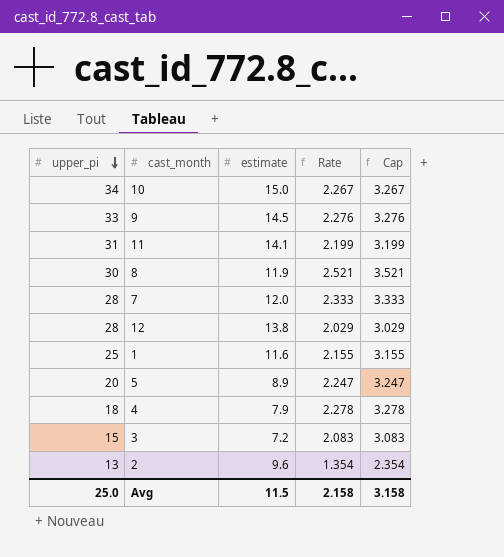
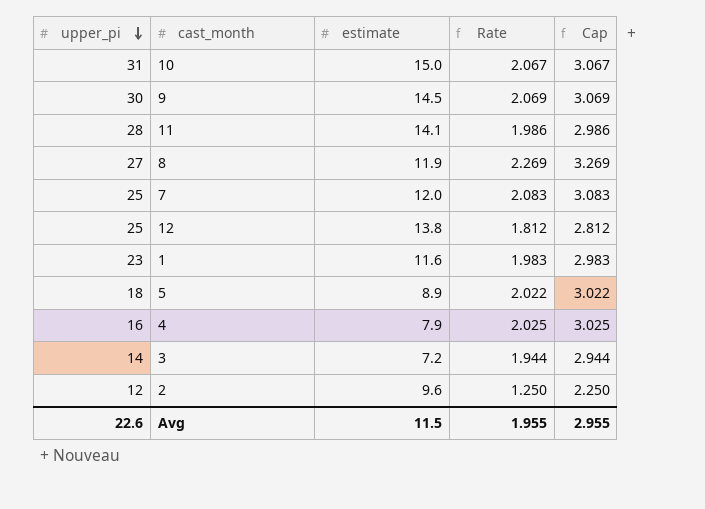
10 | upper_pi: 34 -> 31
10 | Rate: 2.267 -> 2.067
10 | Cap: 3.267 -> 3.067
9 | upper_pi: 33 -> 30
9 | Rate: 2.276 -> 2.069
9 | Cap: 3.276 -> 3.069
11 | upper_pi: 31 -> 28
11 | Rate: 2.199 -> 1.986
11 | Cap: 3.199 -> 2.986
8 | upper_pi: 30 -> 27
8 | Rate: 2.521 -> 2.269
8 | Cap: 3.521 -> 3.269
7 | upper_pi: 28 -> 25
7 | Rate: 2.333 -> 2.083
7 | Cap: 3.333 -> 3.083
12 | upper_pi: 28 -> 25
12 | Rate: 2.029 -> 1.812
12 | Cap: 3.029 -> 2.812
1 | upper_pi: 25 -> 23
1 | Rate: 2.155 -> 1.983
1 | Cap: 3.155 -> 2.983
5 | upper_pi: 20 -> 18
5 | Rate: 2.247 -> 2.022
5 | Cap: 3.247 -> 3.022
4 | upper_pi: 18 -> 16
4 | Rate: 2.278 -> 2.025
4 | Cap: 3.278 -> 3.025
3 | upper_pi: 15 -> 14
3 | Rate: 2.083 -> 1.944
3 | Cap: 3.083 -> 2.944
2 | upper_pi: 13 -> 12
2 | Rate: 1.354 -> 1.250
2 | Cap: 2.354 -> 2.250
Avg | upper_pi: 25.0 -> 22.6
Avg | Rate: 2.158 -> 1.955
Avg | Cap: 3.158 -> 2.955

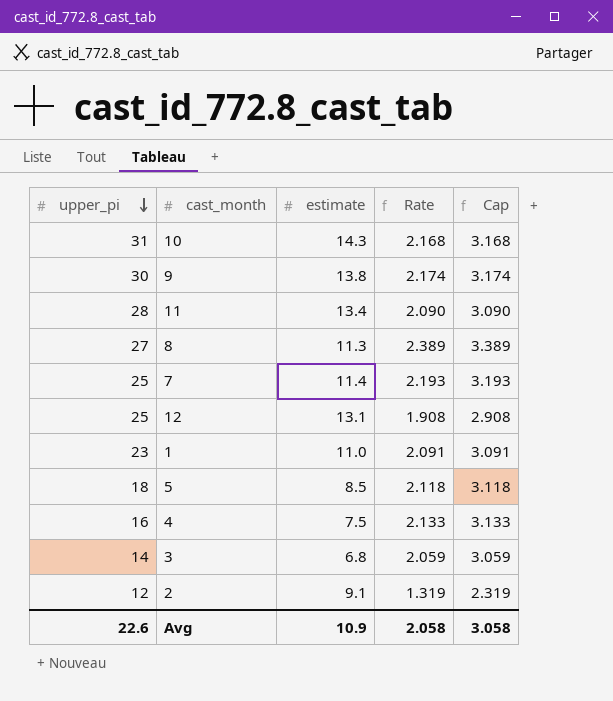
10 | estimate: 15.0 -> 14.3
10 | Rate: 2.067 -> 2.168
10 | Cap: 3.067 -> 3.168
9 | estimate: 14.5 -> 13.8
9 | Rate: 2.069 -> 2.174
9 | Cap: 3.069 -> 3.174
11 | estimate: 14.1 -> 13.4
11 | Rate: 1.986 -> 2.090
11 | Cap: 2.986 -> 3.090
8 | estimate: 11.9 -> 11.3
8 | Rate: 2.269 -> 2.389
8 | Cap: 3.269 -> 3.389
7 | estimate: 12.0 -> 11.4
7 | Rate: 2.083 -> 2.193
7 | Cap: 3.083 -> 3.193
12 | estimate: 13.8 -> 13.1
12 | Rate: 1.812 -> 1.908
12 | Cap: 2.812 -> 2.908
1 | estimate: 11.6 -> 11.0
1 | Rate: 1.983 -> 2.091
1 | Cap: 2.983 -> 3.091
5 | estimate: 8.9 -> 8.5
5 | Rate: 2.022 -> 2.118
5 | Cap: 3.022 -> 3.118
4 | estimate: 7.9 -> 7.5
4 | Rate: 2.025 -> 2.133
4 | Cap: 3.025 -> 3.133
3 | estimate: 7.2 -> 6.8
3 | Rate: 1.944 -> 2.059
3 | Cap: 2.944 -> 3.059
2 | estimate: 9.6 -> 9.1
2 | Rate: 1.250 -> 1.319
2 | Cap: 2.250 -> 2.319
Avg | estimate: 11.5 -> 10.9
Avg | Rate: 1.955 -> 2.058
Avg | Cap: 2.955 -> 3.058

